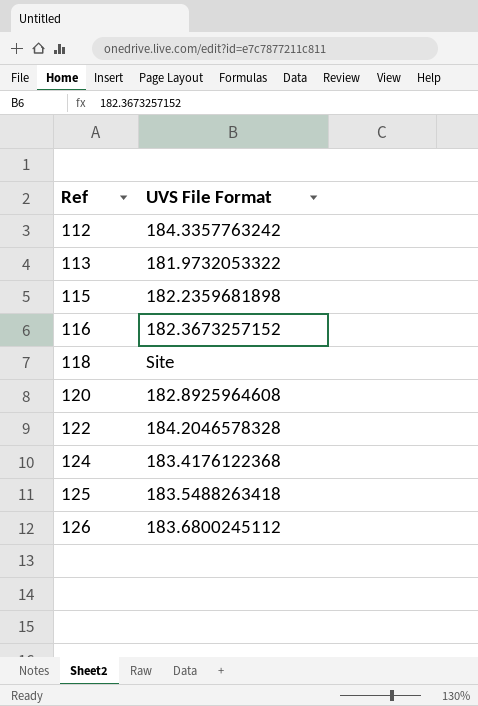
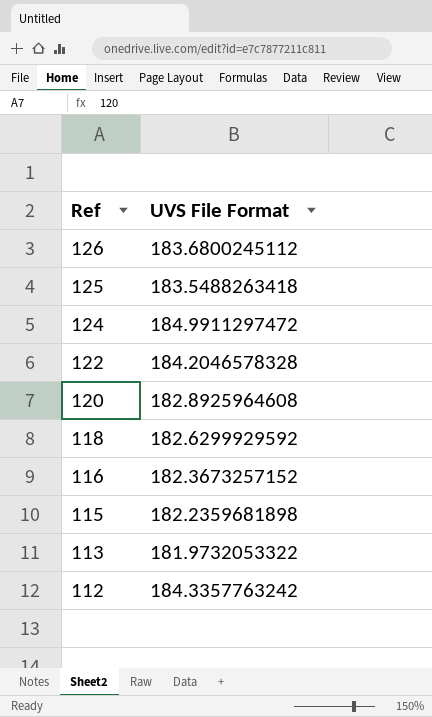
row order: Ref ascending -> Ref descending
124 | UVS File Format: 183.4176122368 -> 184.9911297472
118 | UVS File Format: Site -> 182.6299929592

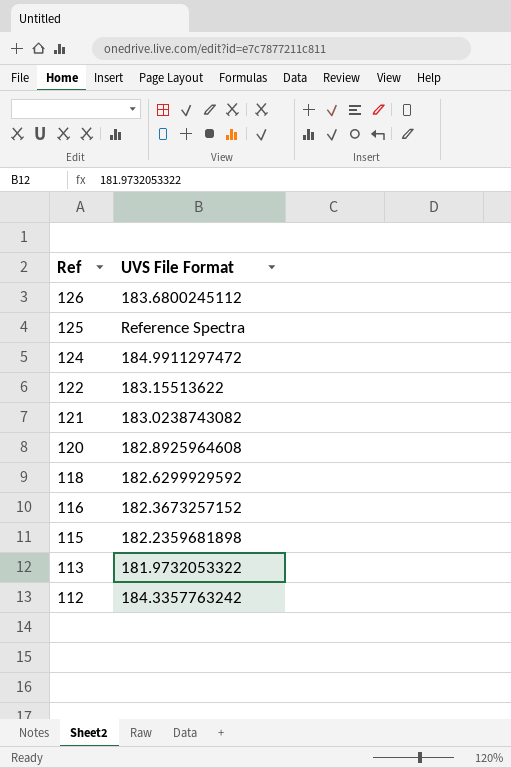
125 | UVS File Format: 183.5488263418 -> Reference Spectra
122 | UVS File Format: 184.2046578328 -> 183.15513622
row 121: none -> 183.0238743082

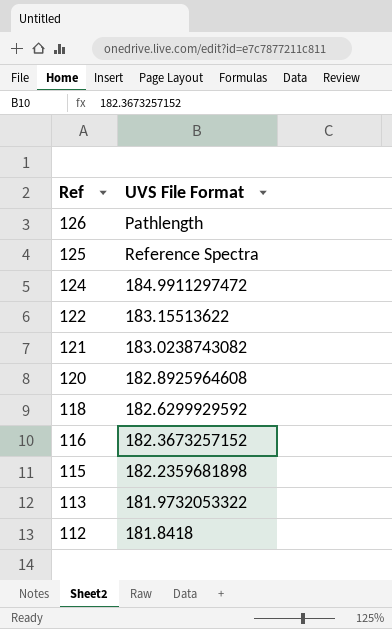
126 | UVS File Format: 183.6800245112 -> Pathlength
112 | UVS File Format: 184.3357763242 -> 181.8418

